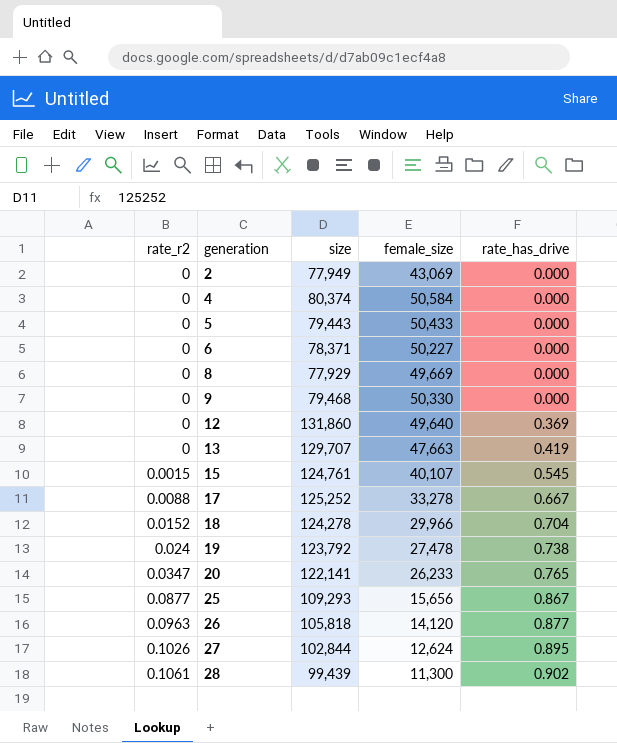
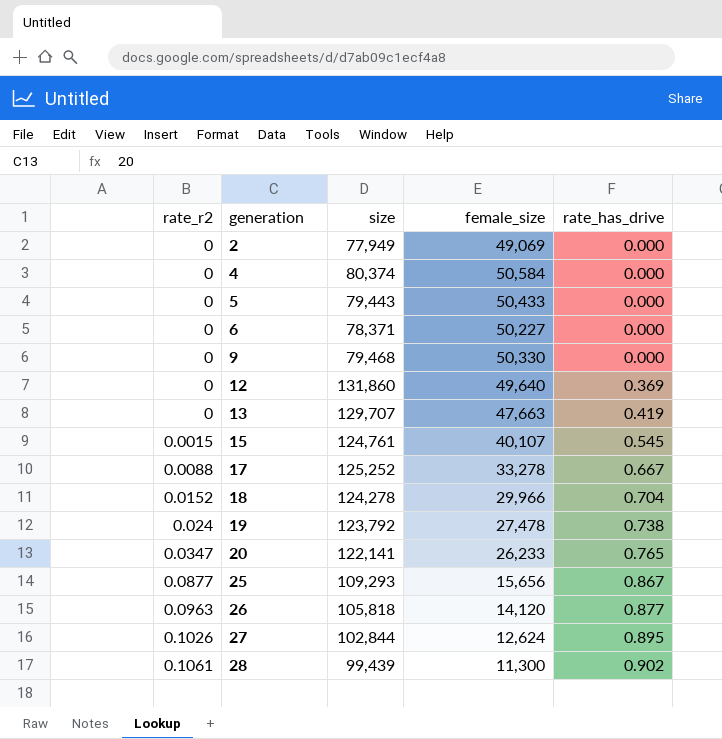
row 8: 0 | 77,929 | 49,669 | 0.000 -> none
2 | female_size: 43,069 -> 49,069

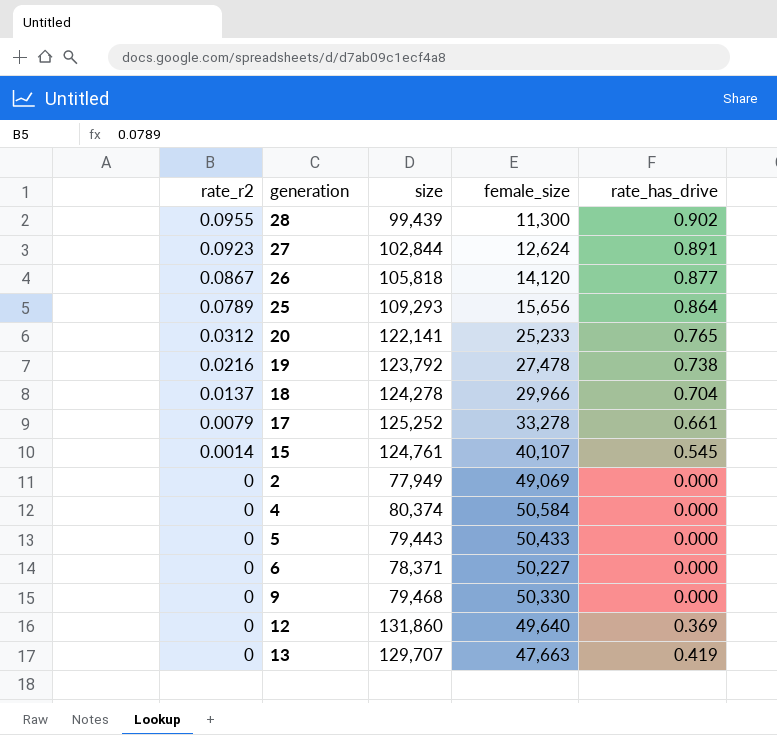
row order: rate_r2 ascending -> rate_r2 descending
28 | rate_r2: 0.1061 -> 0.0955
27 | rate_r2: 0.1026 -> 0.0923
27 | rate_has_drive: 0.895 -> 0.891
26 | rate_r2: 0.0963 -> 0.0867
25 | rate_r2: 0.0877 -> 0.0789
25 | rate_has_drive: 0.867 -> 0.864
20 | rate_r2: 0.0347 -> 0.0312
20 | female_size: 26,233 -> 25,233
19 | rate_r2: 0.024 -> 0.0216
18 | rate_r2: 0.0152 -> 0.0137
17 | rate_r2: 0.0088 -> 0.0079
17 | rate_has_drive: 0.667 -> 0.661
15 | rate_r2: 0.0015 -> 0.0014

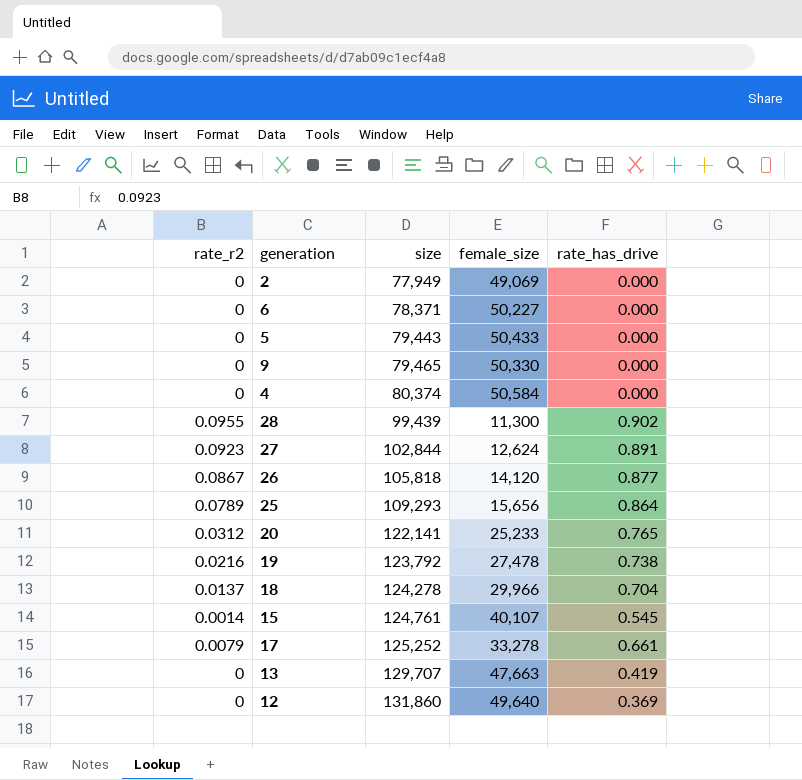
row order: rate_r2 descending -> size ascending
9 | size: 79,468 -> 79,465

